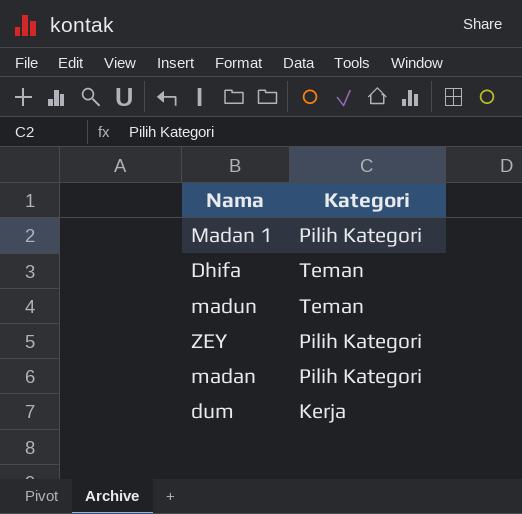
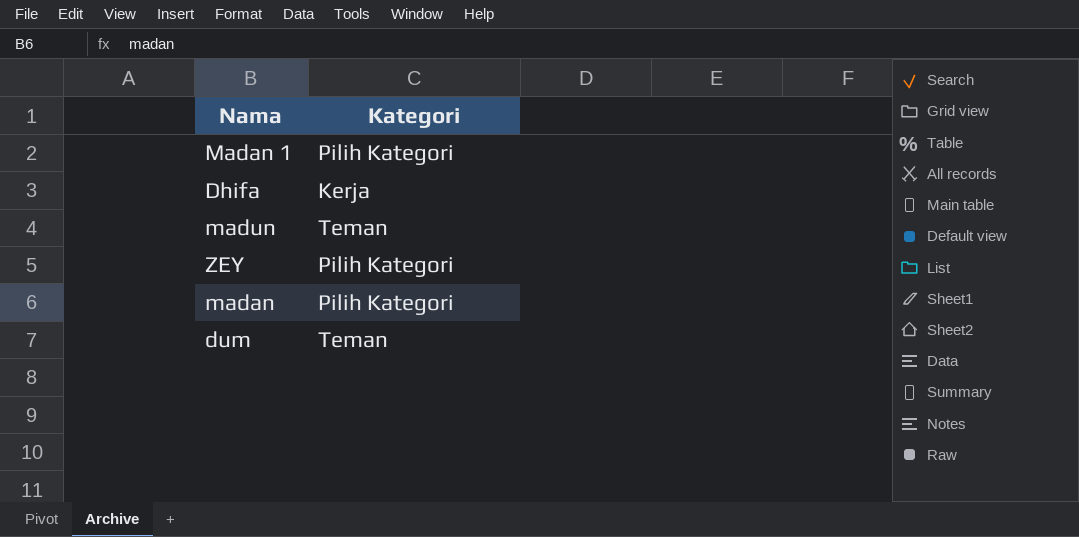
Dhifa | Kategori: Teman -> Kerja
dum | Kategori: Kerja -> Teman

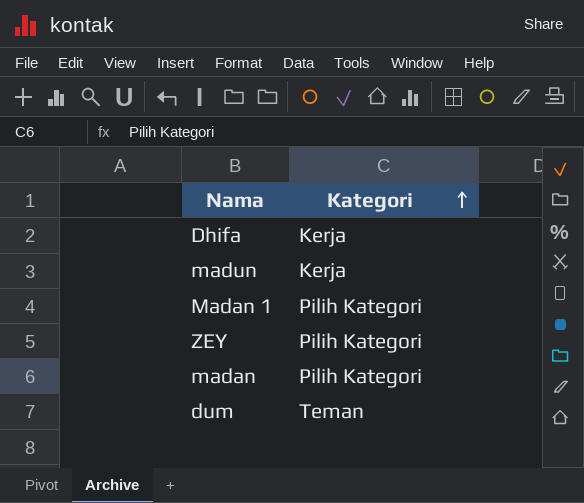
row order: none -> Kategori ascending
madun | Kategori: Teman -> Kerja

